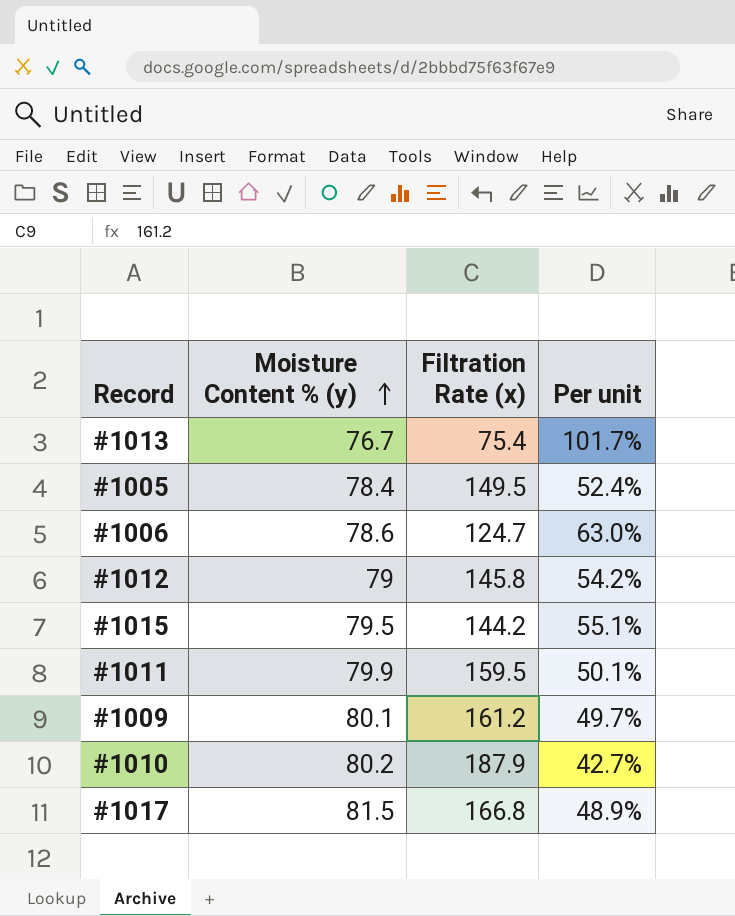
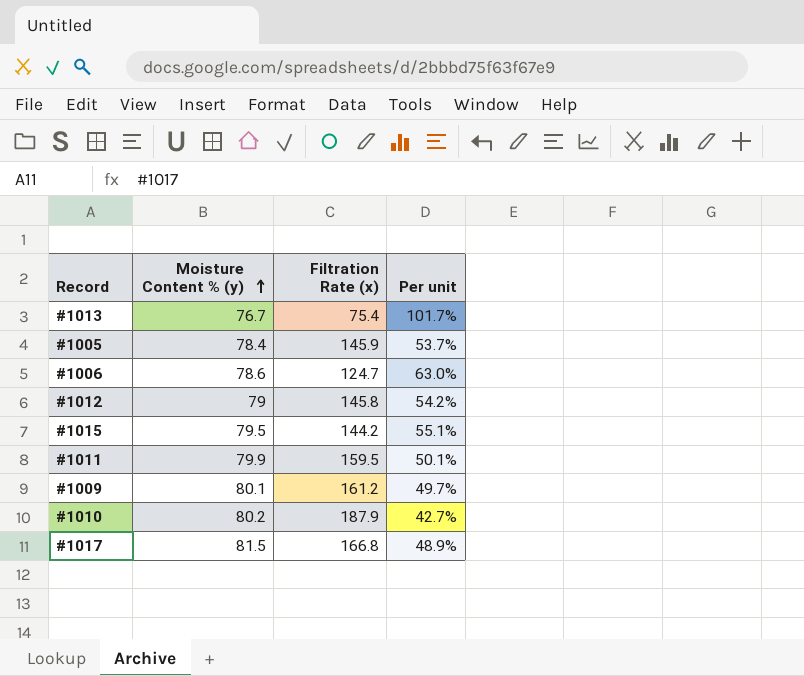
#1005 | Filtration Rate (x): 149.5 -> 145.9
#1005 | Per unit: 52.4% -> 53.7%

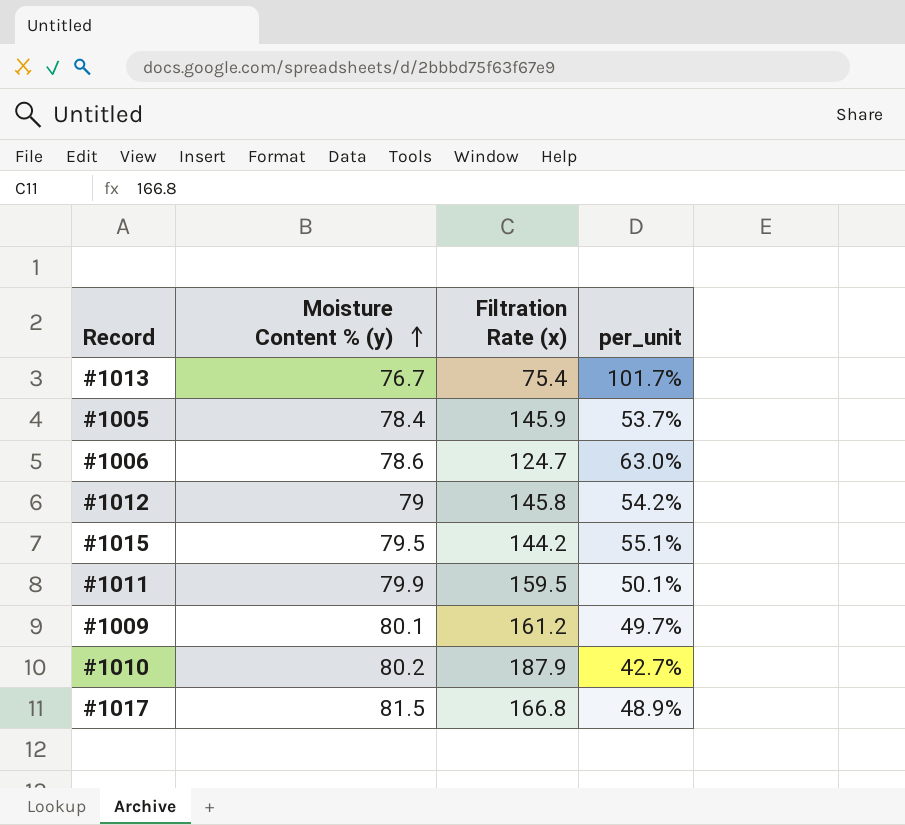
column name: Per unit -> per_unit

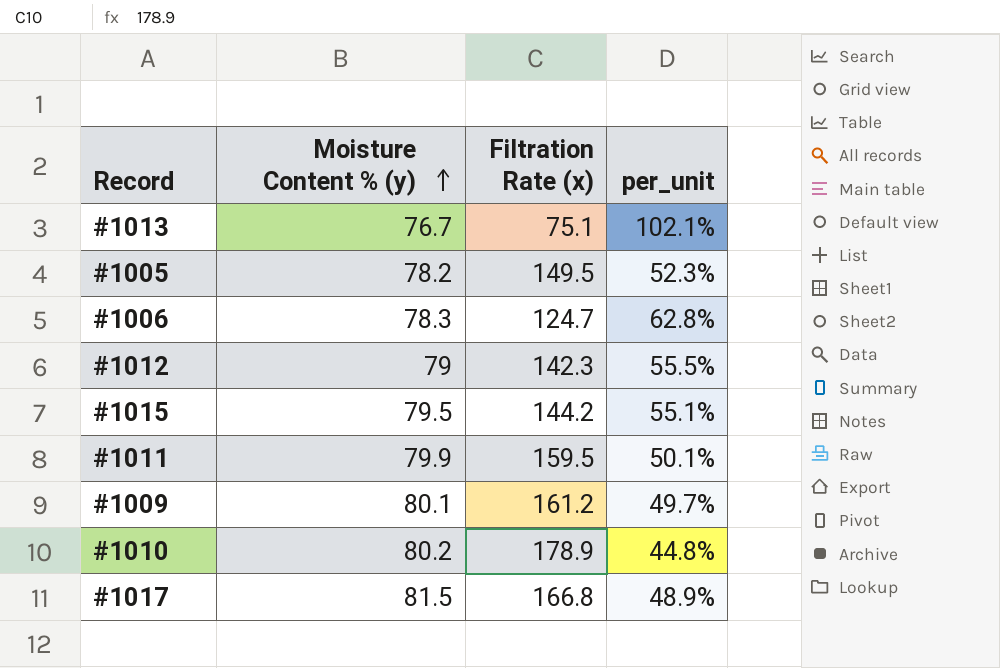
#1013 | Filtration Rate (x): 75.4 -> 75.1
#1013 | per_unit: 101.7% -> 102.1%
#1005 | Moisture Content % (y): 78.4 -> 78.2
#1005 | Filtration Rate (x): 145.9 -> 149.5
#1005 | per_unit: 53.7% -> 52.3%
#1006 | Moisture Content % (y): 78.6 -> 78.3
#1006 | per_unit: 63.0% -> 62.8%
#1012 | Filtration Rate (x): 145.8 -> 142.3
#1012 | per_unit: 54.2% -> 55.5%
#1010 | Filtration Rate (x): 187.9 -> 178.9
#1010 | per_unit: 42.7% -> 44.8%

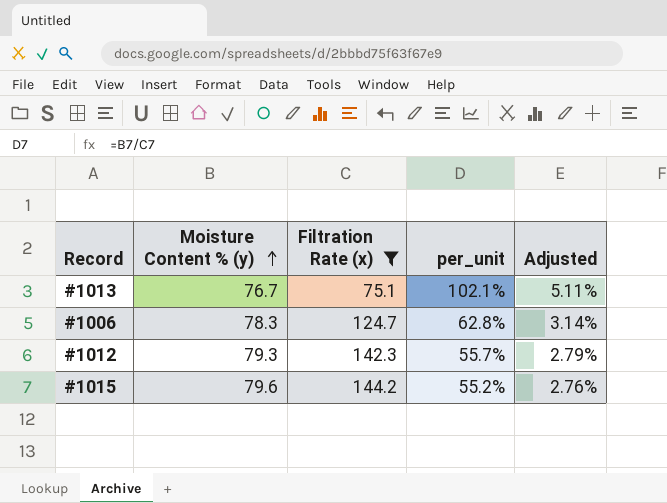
filter: none -> Filtration Rate (x) <= 144.2
column Adjusted | formula: none -> [per_unit] * 0.05
#1012 | Moisture Content % (y): 79 -> 79.3
#1012 | per_unit: 55.5% -> 55.7%
#1015 | Moisture Content % (y): 79.5 -> 79.6
#1015 | per_unit: 55.1% -> 55.2%

